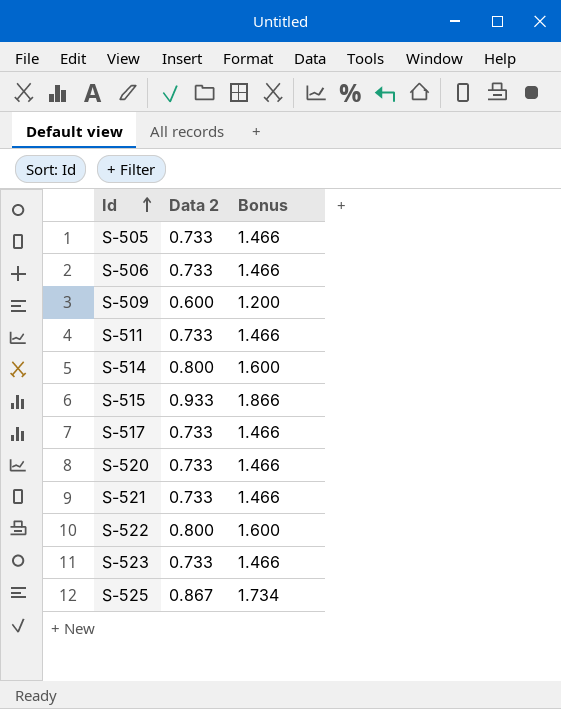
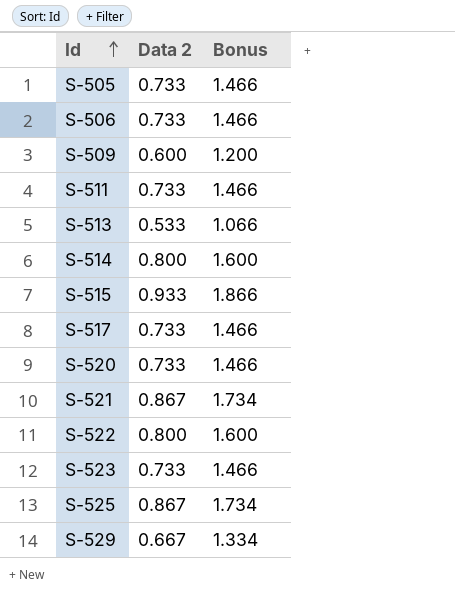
row S-513: none -> 0.533 | 1.066
S-521 | Data 2: 0.733 -> 0.867
S-521 | Bonus: 1.466 -> 1.734
row S-529: none -> 0.667 | 1.334

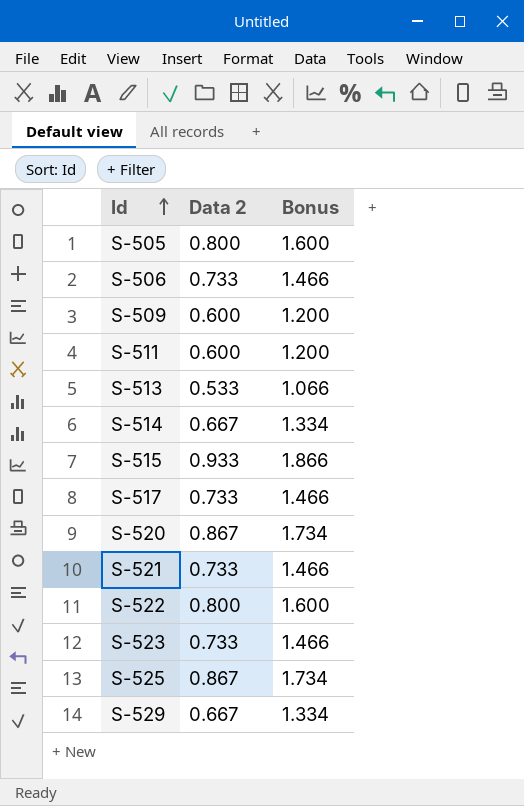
S-505 | Data 2: 0.733 -> 0.800
S-505 | Bonus: 1.466 -> 1.600
S-511 | Data 2: 0.733 -> 0.600
S-511 | Bonus: 1.466 -> 1.200
S-514 | Data 2: 0.800 -> 0.667
S-514 | Bonus: 1.600 -> 1.334
S-520 | Data 2: 0.733 -> 0.867
S-520 | Bonus: 1.466 -> 1.734
S-521 | Data 2: 0.867 -> 0.733
S-521 | Bonus: 1.734 -> 1.466

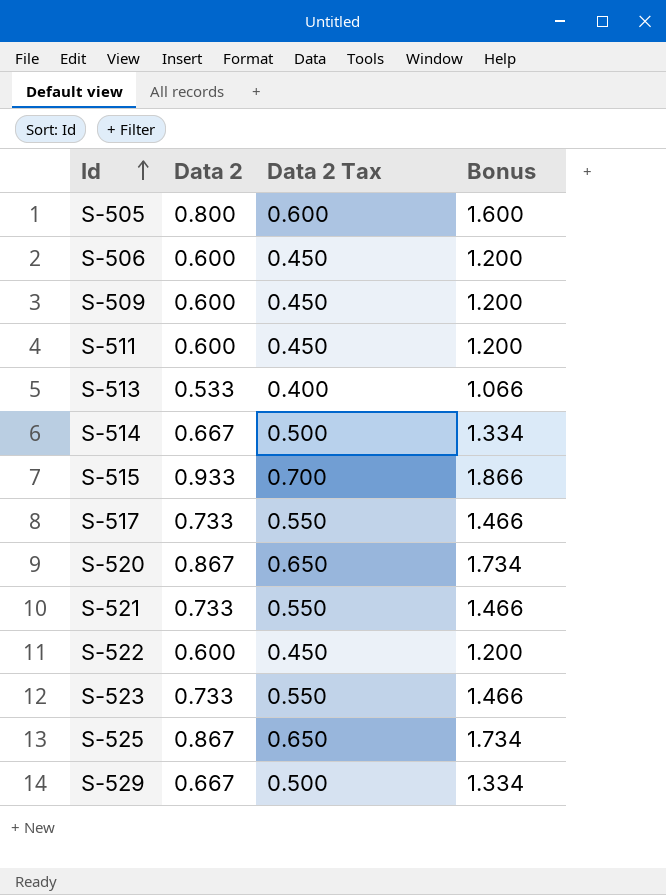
column Data 2 Tax | formula: none -> [Data 2] * 0.75
S-506 | Data 2: 0.733 -> 0.600
S-506 | Bonus: 1.466 -> 1.200
S-522 | Data 2: 0.800 -> 0.600
S-522 | Bonus: 1.600 -> 1.200

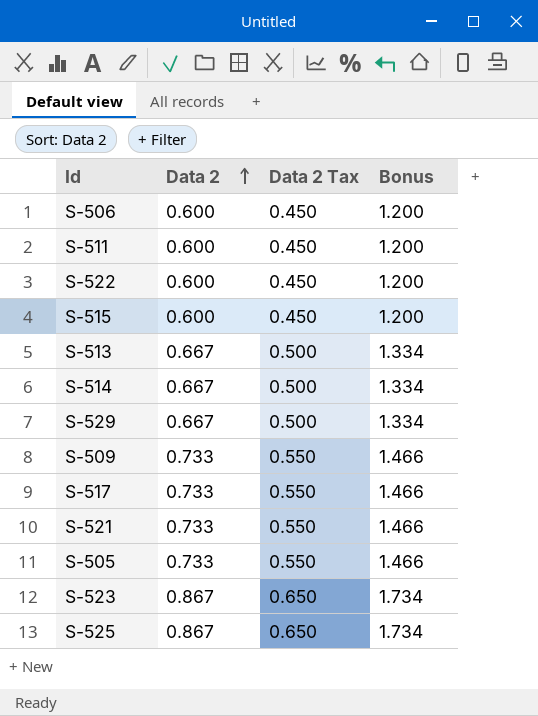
row order: Id ascending -> Data 2 ascending
row S-520: 0.867 | 0.650 | 1.734 -> none
S-515 | Data 2: 0.933 -> 0.600
S-515 | Data 2 Tax: 0.700 -> 0.450
S-515 | Bonus: 1.866 -> 1.200
S-513 | Data 2: 0.533 -> 0.667
S-513 | Data 2 Tax: 0.400 -> 0.500
S-513 | Bonus: 1.066 -> 1.334
S-509 | Data 2: 0.600 -> 0.733
S-509 | Data 2 Tax: 0.450 -> 0.550
S-509 | Bonus: 1.200 -> 1.466
S-505 | Data 2: 0.800 -> 0.733
S-505 | Data 2 Tax: 0.600 -> 0.550
S-505 | Bonus: 1.600 -> 1.466
S-523 | Data 2: 0.733 -> 0.867
S-523 | Data 2 Tax: 0.550 -> 0.650
S-523 | Bonus: 1.466 -> 1.734

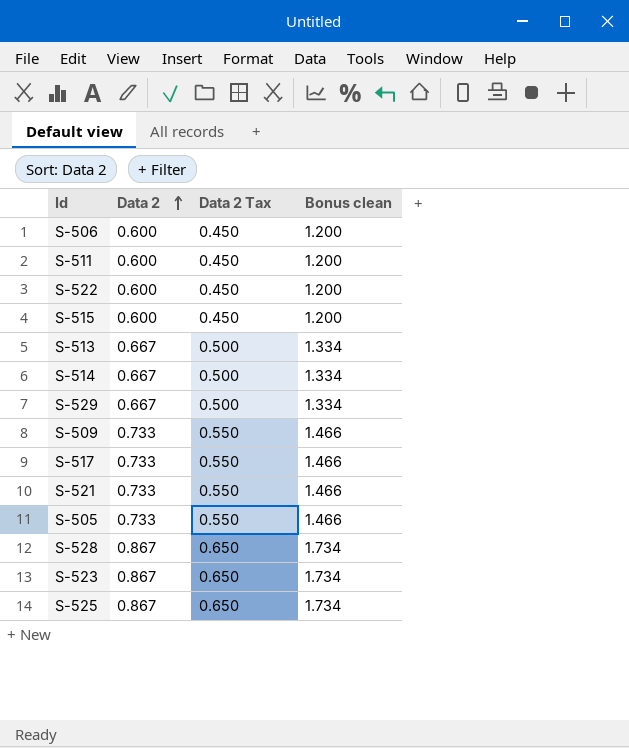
column name: Bonus -> Bonus clean
row S-528: none -> 0.867 | 0.650 | 1.734

